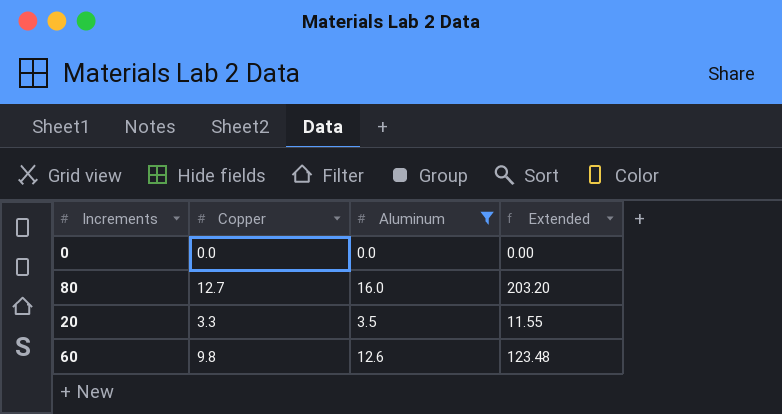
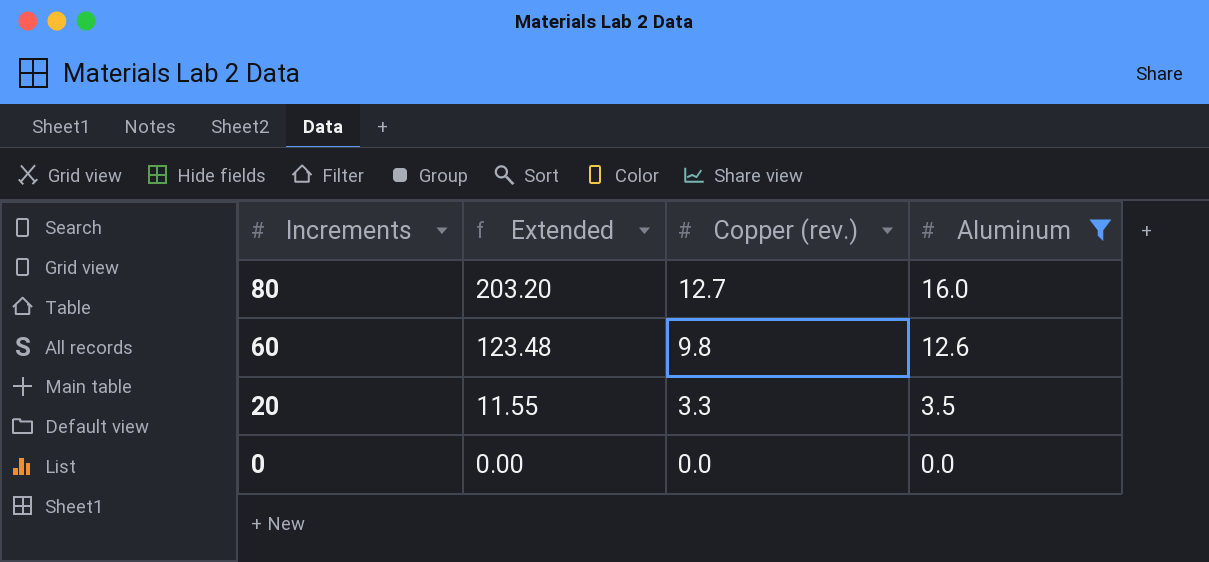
row order: none -> Increments descending
column Extended | position: 4 -> 2
column name: Copper -> Copper (rev.)

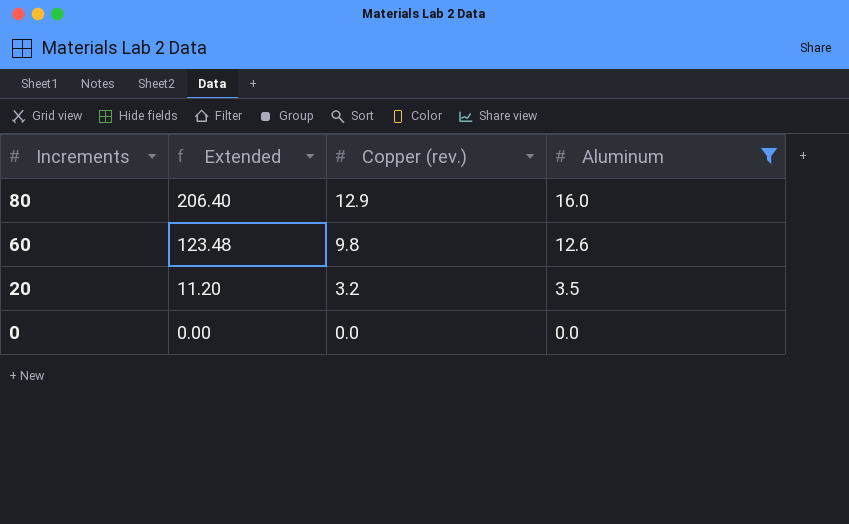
80 | Extended: 203.20 -> 206.40
80 | Copper (rev.): 12.7 -> 12.9
20 | Extended: 11.55 -> 11.20
20 | Copper (rev.): 3.3 -> 3.2

